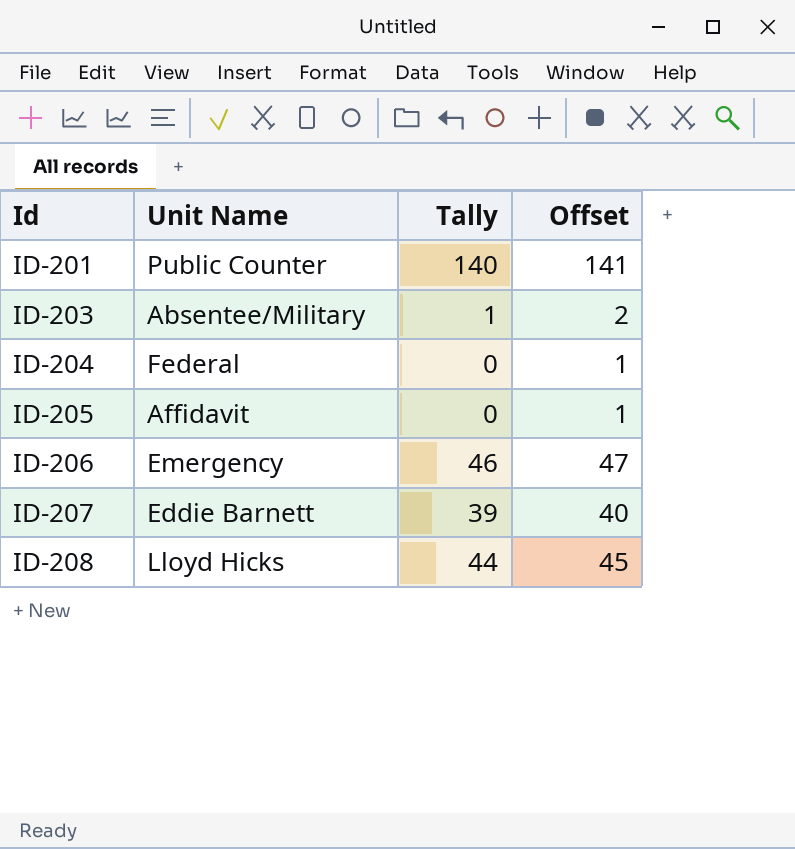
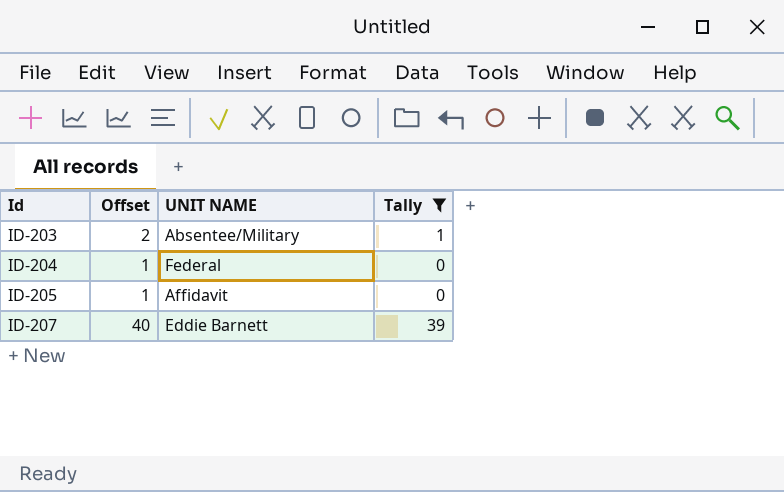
filter: none -> Tally <= 39
column Offset | position: 4 -> 2
column name: Unit Name -> UNIT NAME

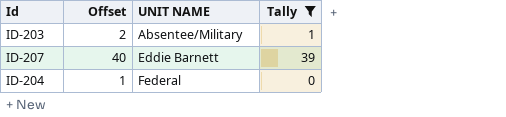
row order: Id ascending -> UNIT NAME ascending
row ID-205: 1 | Affidavit | 0 -> none

